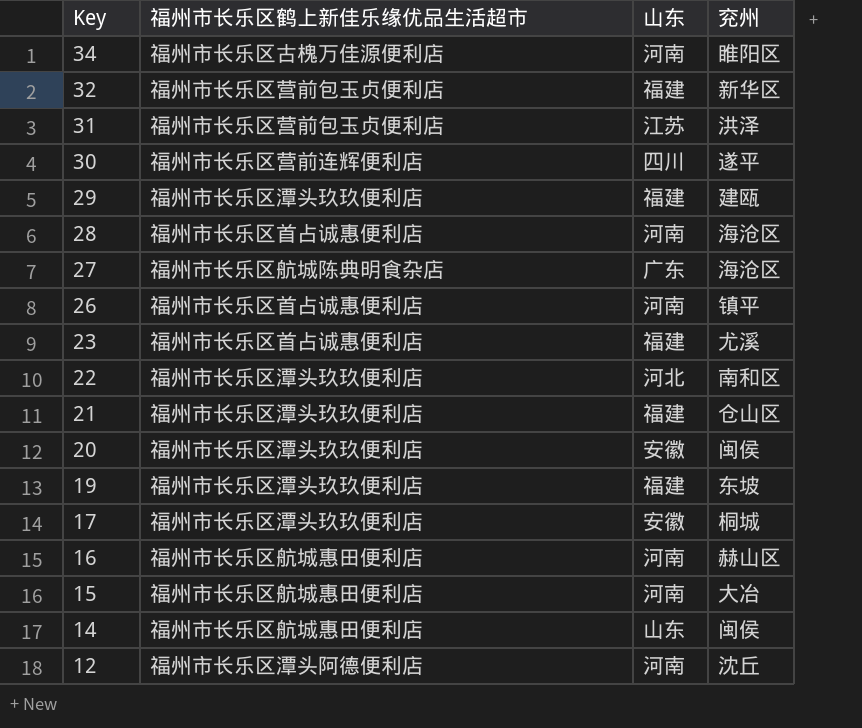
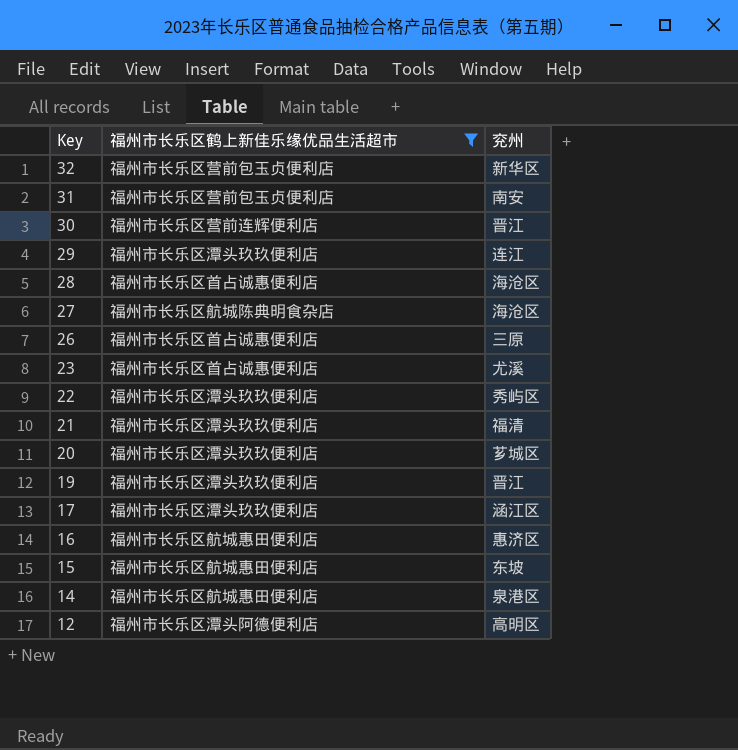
filter: none -> 福州市长乐区鹤上新佳乐缘优品生活超市 != 福州市长乐区古槐万佳源便利店
column 山东 | position: 3 -> none
31 | 兖州: 洪泽 -> 南安
30 | 兖州: 遂平 -> 晋江
29 | 兖州: 建瓯 -> 连江
26 | 兖州: 镇平 -> 三原
22 | 兖州: 南和区 -> 秀屿区
21 | 兖州: 仓山区 -> 福清
20 | 兖州: 闽侯 -> 芗城区
19 | 兖州: 东坡 -> 晋江
17 | 兖州: 桐城 -> 涵江区
16 | 兖州: 赫山区 -> 惠济区
15 | 兖州: 大冶 -> 东坡
14 | 兖州: 闽侯 -> 泉港区
12 | 兖州: 沈丘 -> 高明区

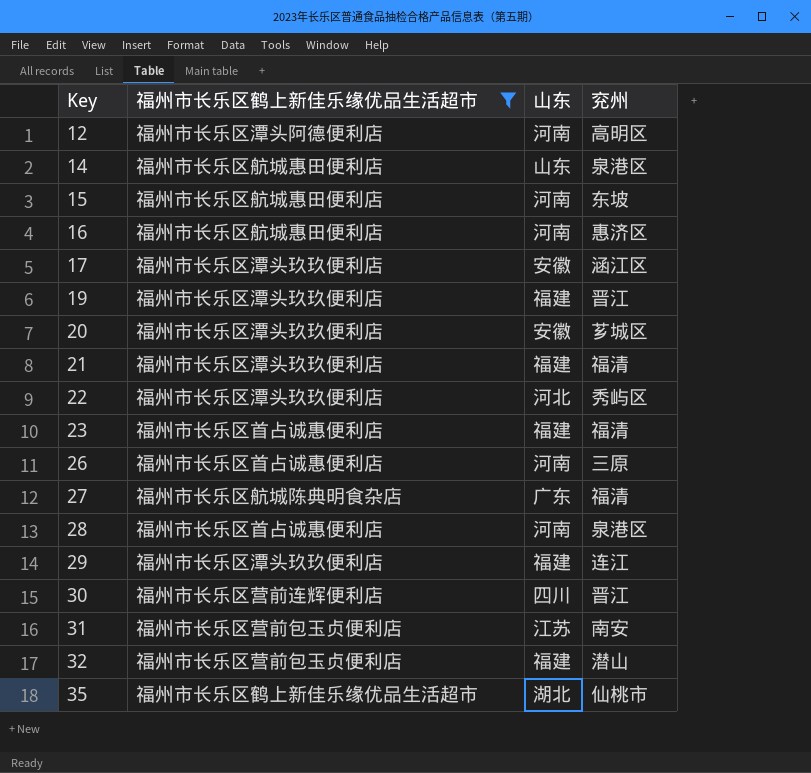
row order: Key descending -> Key ascending
column 山东 | position: none -> 3
23 | 兖州: 尤溪 -> 福清
27 | 兖州: 海沧区 -> 福清
28 | 兖州: 海沧区 -> 泉港区
32 | 兖州: 新华区 -> 潜山
row 35: none -> 福州市长乐区鹤上新佳乐缘优品生活超市 | 湖北 | 仙桃市

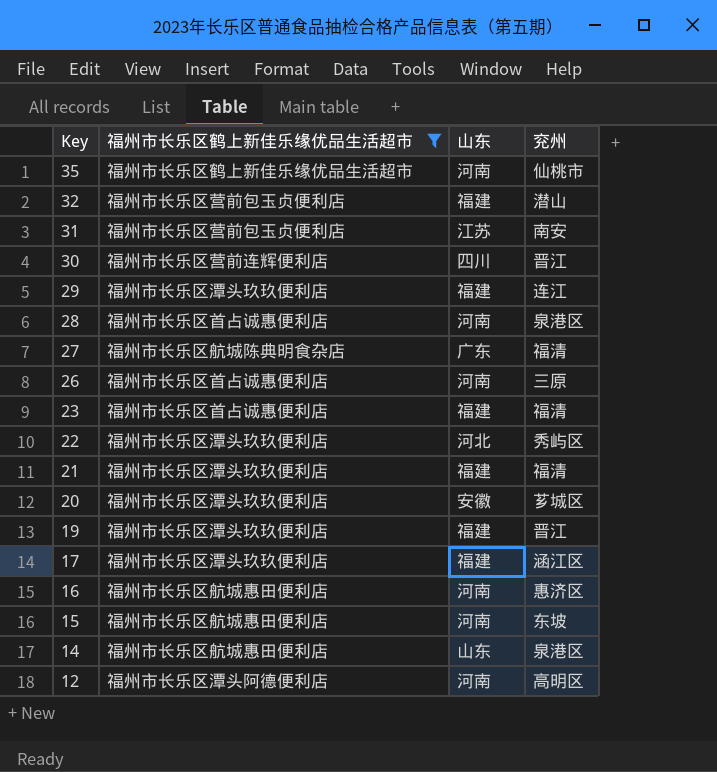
row order: Key ascending -> Key descending
35 | 山东: 湖北 -> 河南
17 | 山东: 安徽 -> 福建

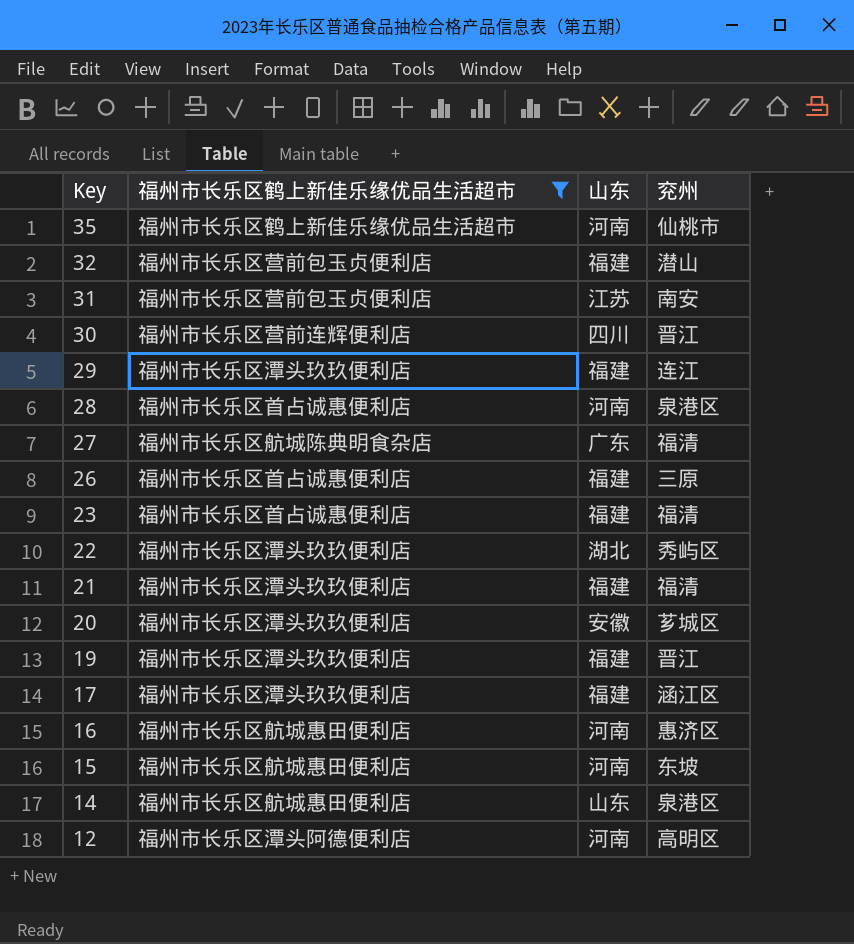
26 | 山东: 河南 -> 福建
22 | 山东: 河北 -> 湖北

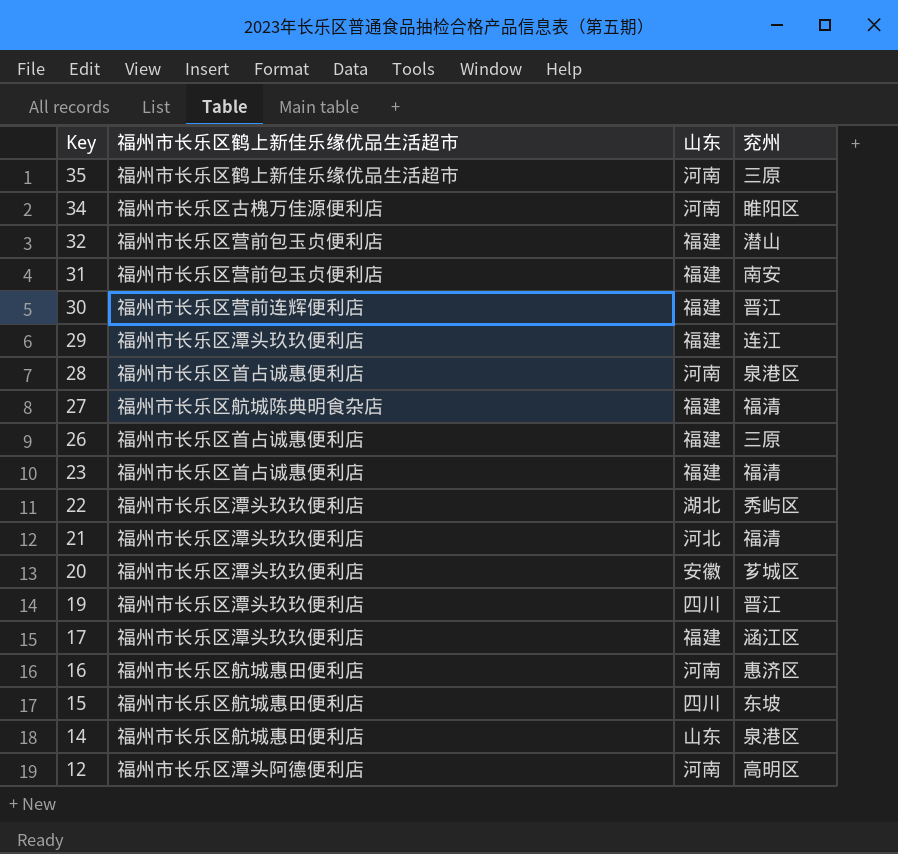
filter: 福州市长乐区鹤上新佳乐缘优品生活超市 != 福州市长乐区古槐万佳源便利店 -> none
35 | 兖州: 仙桃市 -> 三原
31 | 山东: 江苏 -> 福建
30 | 山东: 四川 -> 福建
27 | 山东: 广东 -> 福建
21 | 山东: 福建 -> 河北
19 | 山东: 福建 -> 四川
15 | 山东: 河南 -> 四川

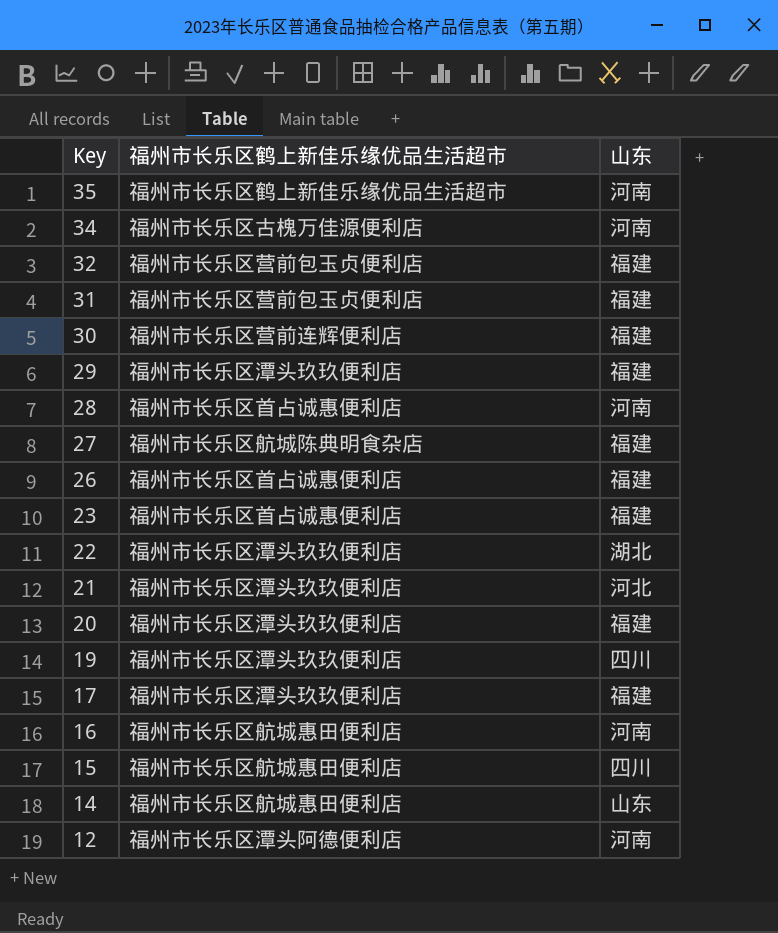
column 兖州 | position: 4 -> none
20 | 山东: 安徽 -> 福建

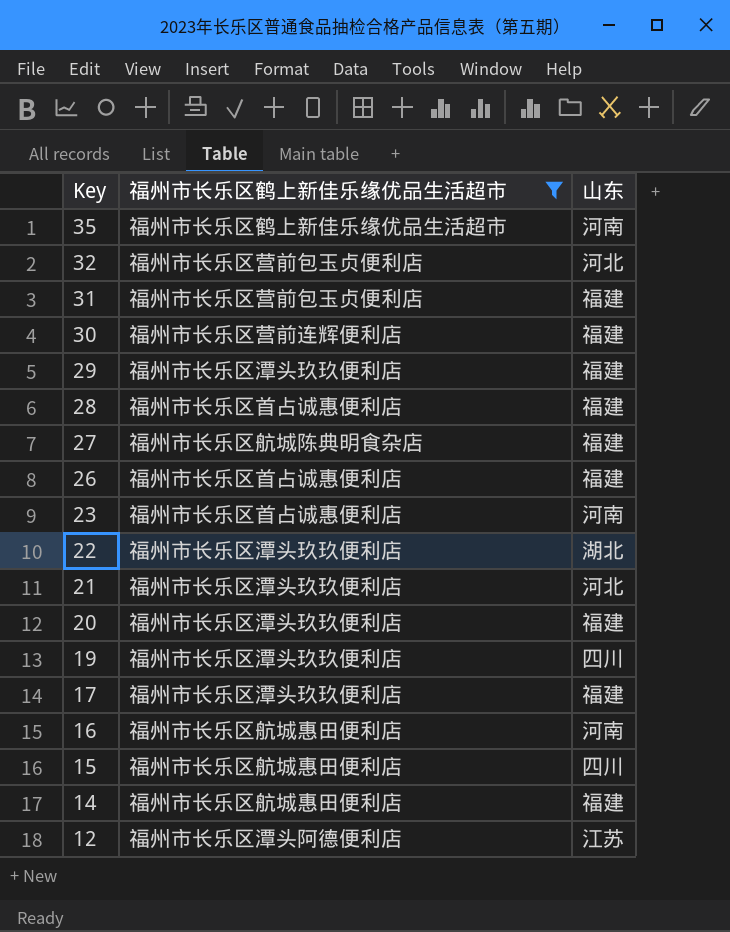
filter: none -> 福州市长乐区鹤上新佳乐缘优品生活超市 != 福州市长乐区古槐万佳源便利店
32 | 山东: 福建 -> 河北
28 | 山东: 河南 -> 福建
23 | 山东: 福建 -> 河南
14 | 山东: 山东 -> 福建
12 | 山东: 河南 -> 江苏

